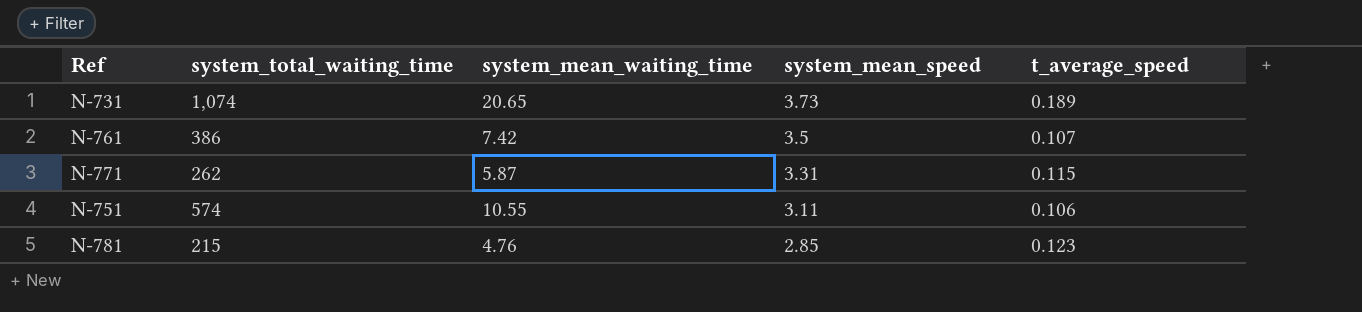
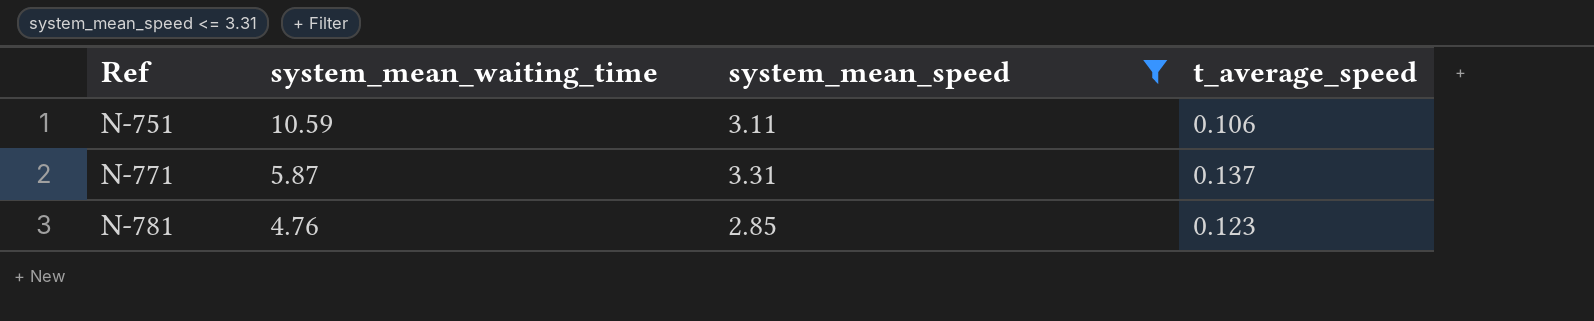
filter: none -> system_mean_speed <= 3.31
row order: system_mean_speed descending -> Ref ascending
column system_total_waiting_time | position: 2 -> none
N-751 | system_mean_waiting_time: 10.55 -> 10.59
N-771 | t_average_speed: 0.115 -> 0.137

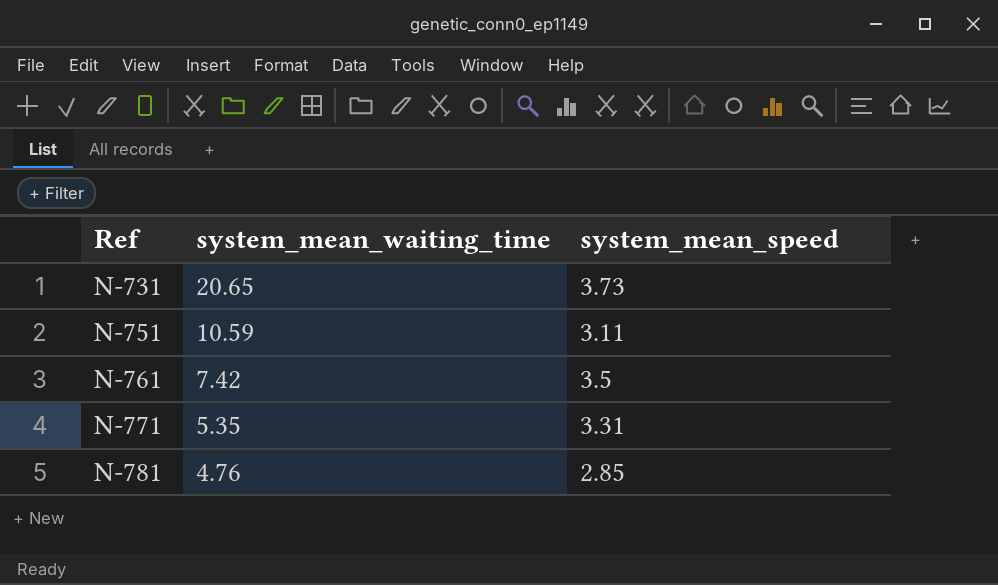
filter: system_mean_speed <= 3.31 -> none
column t_average_speed | position: 4 -> none
N-771 | system_mean_waiting_time: 5.87 -> 5.35

